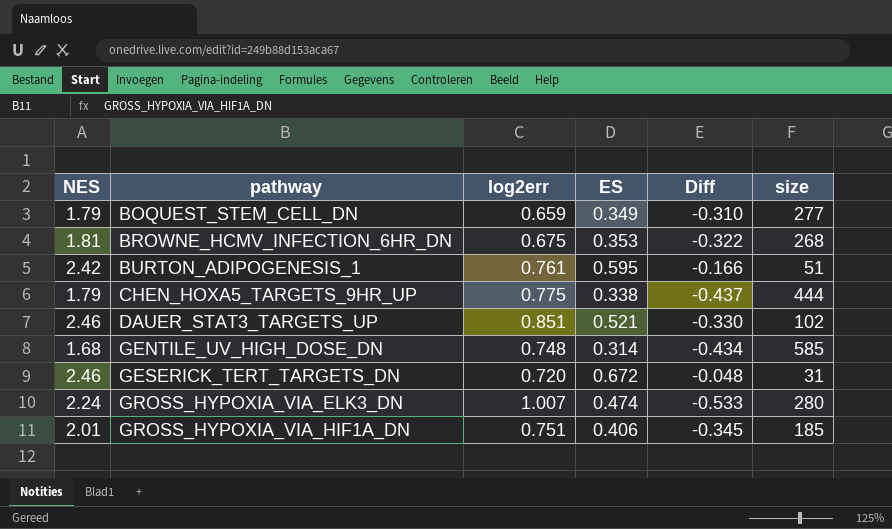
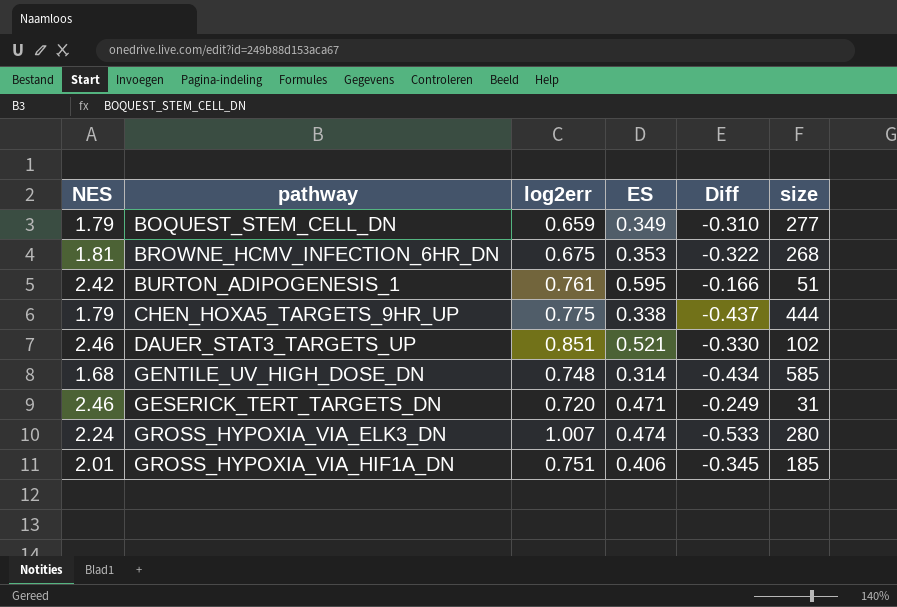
GESERICK_TERT_TARGETS_DN | ES: 0.672 -> 0.471
GESERICK_TERT_TARGETS_DN | Diff: -0.048 -> -0.249

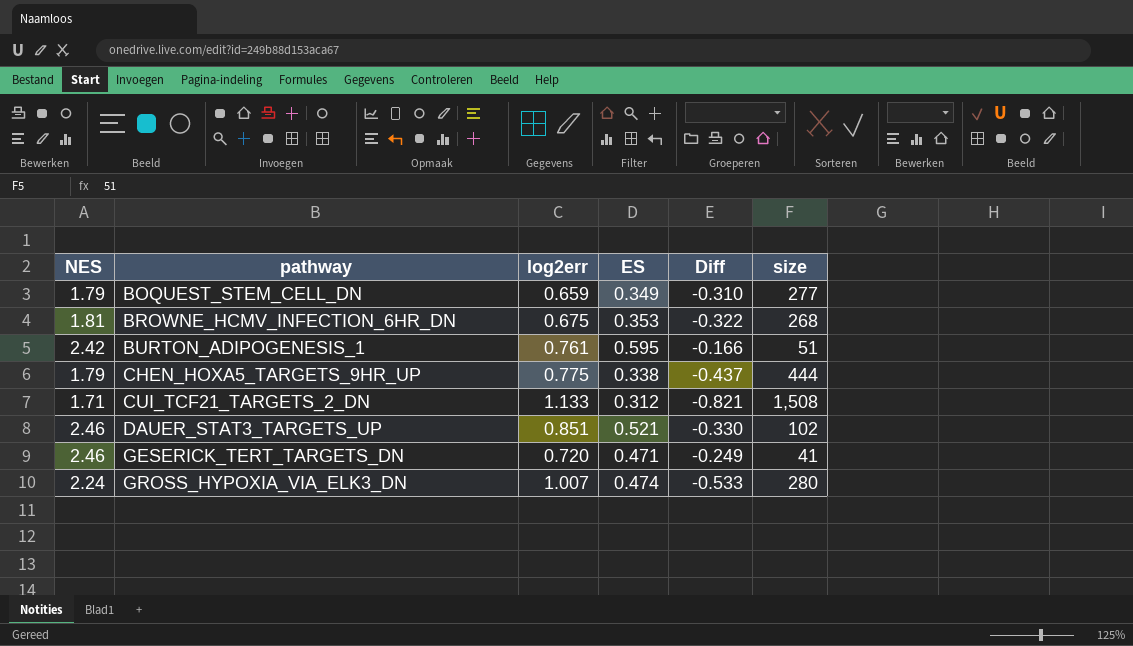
row GENTILE_UV_HIGH_DOSE_DN: 1.68 | 0.748 | 0.314 | -0.434 | 585 -> none
row GROSS_HYPOXIA_VIA_HIF1A_DN: 2.01 | 0.751 | 0.406 | -0.345 | 185 -> none
row CUI_TCF21_TARGETS_2_DN: none -> 1.71 | 1.133 | 0.312 | -0.821 | 1,508
GESERICK_TERT_TARGETS_DN | size: 31 -> 41

